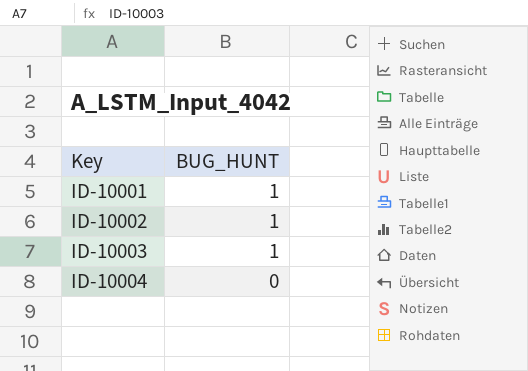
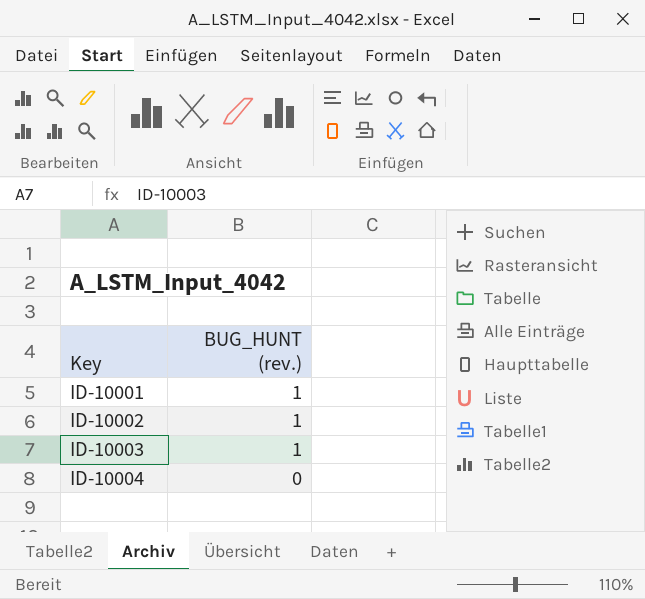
column name: BUG_HUNT -> BUG_HUNT (rev.)

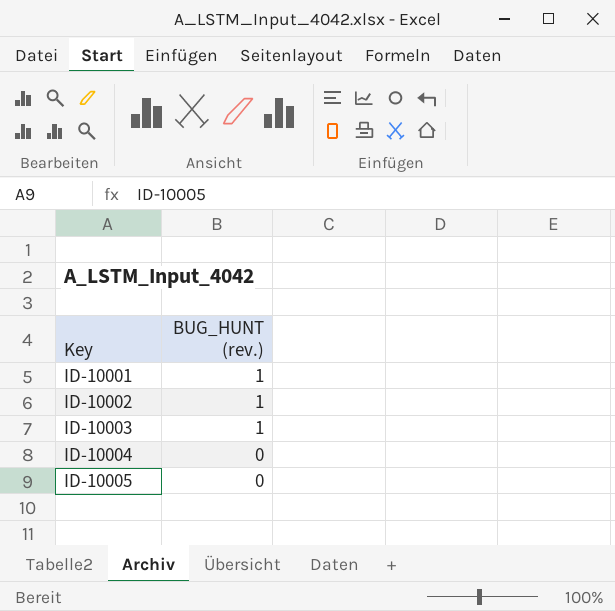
row ID-10005: none -> 0

